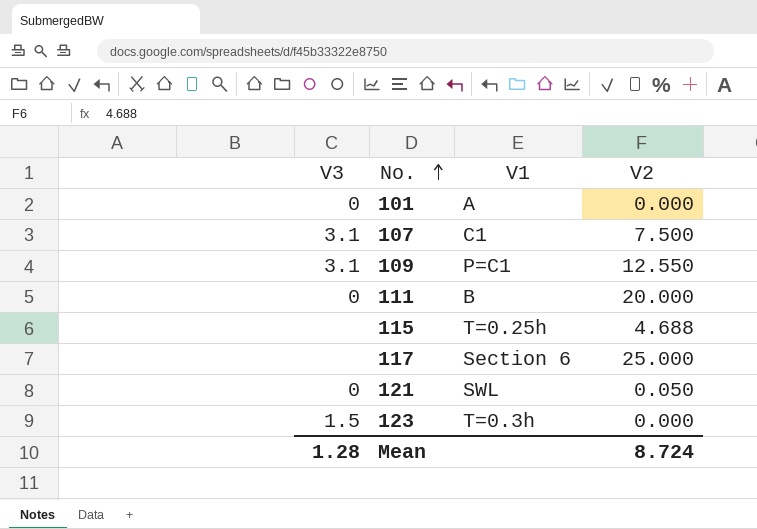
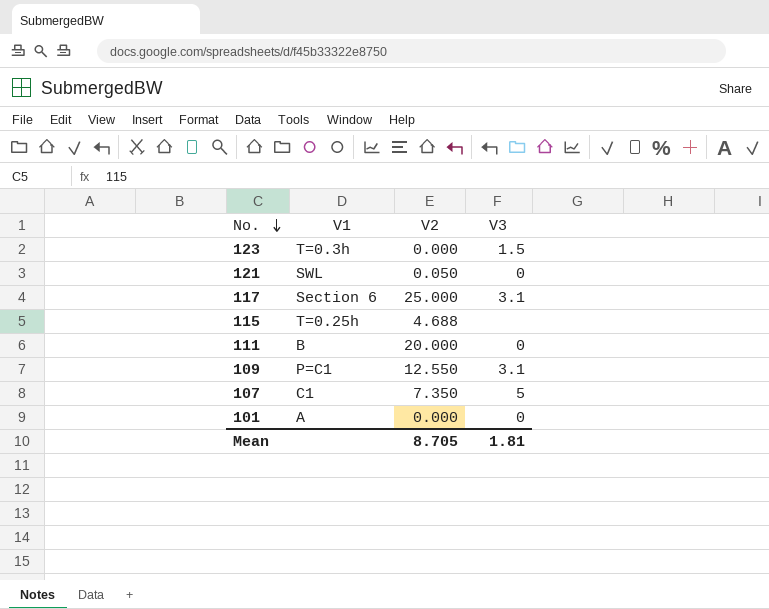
row order: No. ascending -> No. descending
column V3 | position: 1 -> 4
117 | V3: none -> 3.1
107 | V2: 7.500 -> 7.350
107 | V3: 3.1 -> 5
Mean | V2: 8.724 -> 8.705
Mean | V3: 1.28 -> 1.81

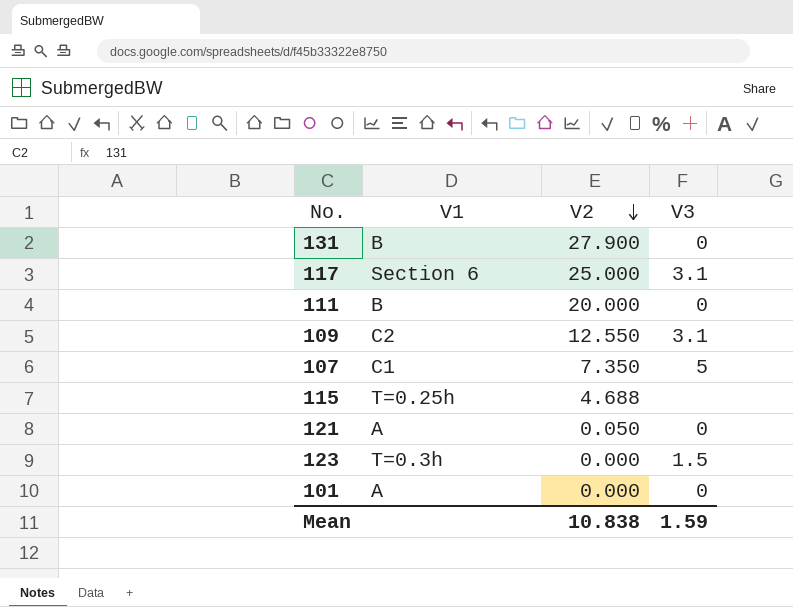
row order: No. descending -> V2 descending
row 131: none -> B | 27.900 | 0
109 | V1: P=C1 -> C2
121 | V1: SWL -> A
Mean | V2: 8.705 -> 10.838
Mean | V3: 1.81 -> 1.59

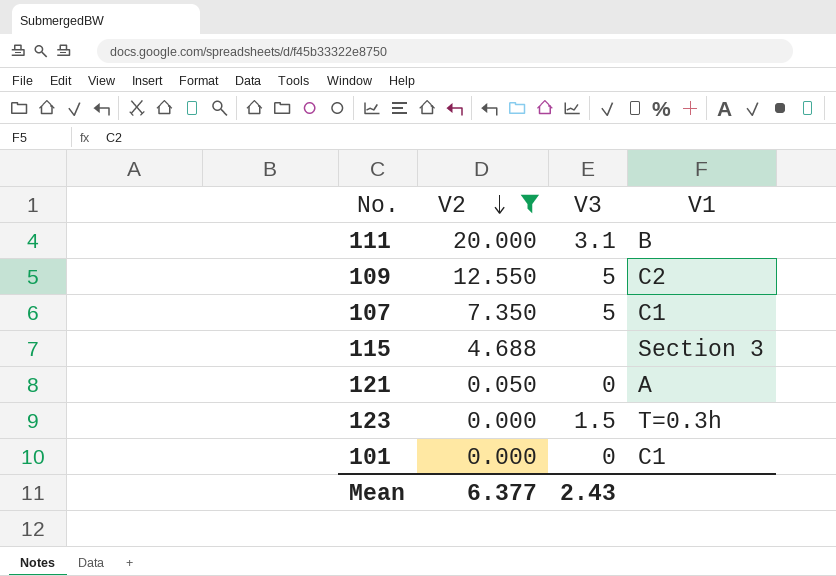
filter: none -> V2 <= 20.000
column V1 | position: 2 -> 4
111 | V3: 0 -> 3.1
109 | V3: 3.1 -> 5
115 | V1: T=0.25h -> Section 3
101 | V1: A -> C1
Mean | V2: 10.838 -> 6.377
Mean | V3: 1.59 -> 2.43

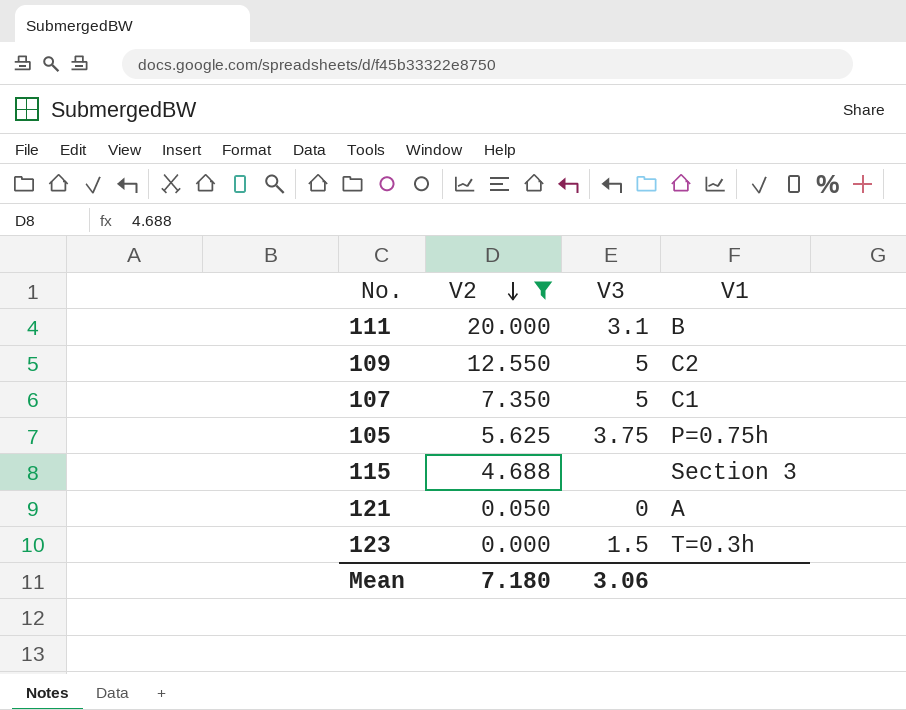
row 101: 0.000 | 0 | C1 -> none
row 105: none -> 5.625 | 3.75 | P=0.75h
Mean | V2: 6.377 -> 7.180
Mean | V3: 2.43 -> 3.06

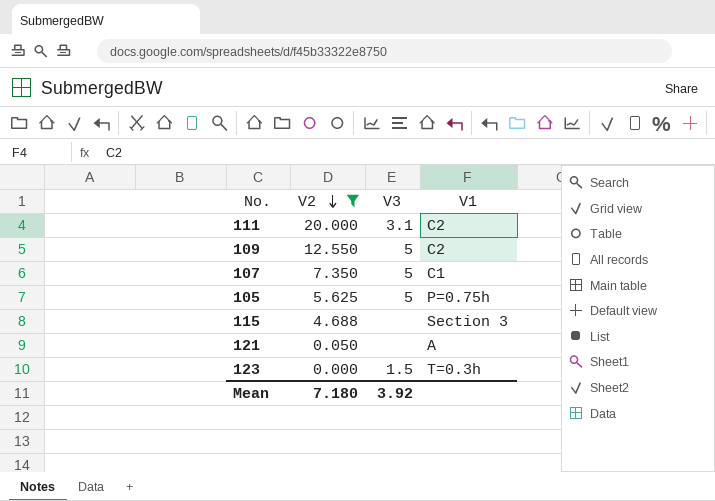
111 | V1: B -> C2
105 | V3: 3.75 -> 5
121 | V3: 0 -> none
Mean | V3: 3.06 -> 3.92

